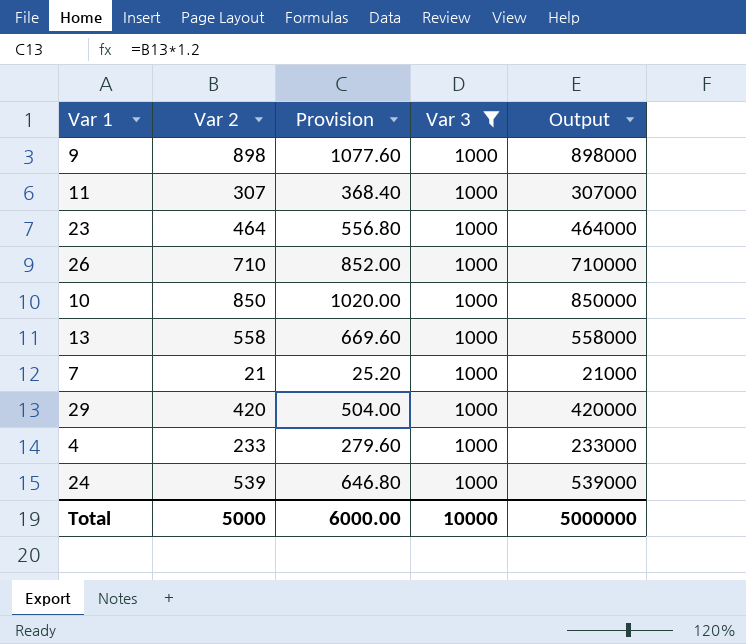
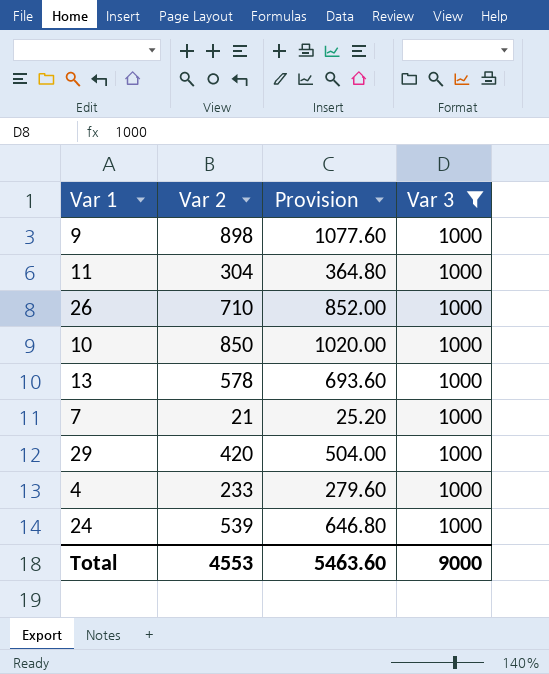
column Output | formula: [Var 2] * [Var 3] -> none
row 23: 464 | 556.80 | 1000 | 464000 -> none
11 | Var 2: 307 -> 304
11 | Provision: 368.40 -> 364.80
13 | Var 2: 558 -> 578
13 | Provision: 669.60 -> 693.60
Total | Var 2: 5000 -> 4553
Total | Provision: 6000.00 -> 5463.60
Total | Var 3: 10000 -> 9000

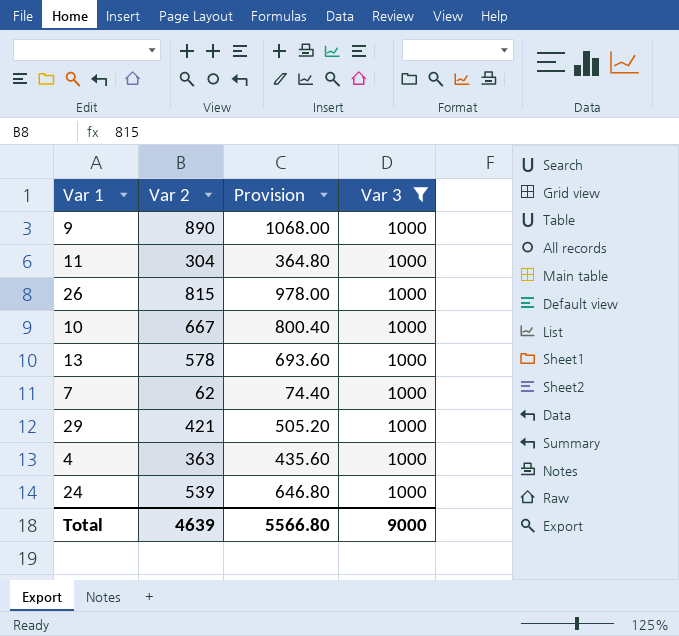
9 | Var 2: 898 -> 890
9 | Provision: 1077.60 -> 1068.00
26 | Var 2: 710 -> 815
26 | Provision: 852.00 -> 978.00
10 | Var 2: 850 -> 667
10 | Provision: 1020.00 -> 800.40
7 | Var 2: 21 -> 62
7 | Provision: 25.20 -> 74.40
29 | Var 2: 420 -> 421
29 | Provision: 504.00 -> 505.20
4 | Var 2: 233 -> 363
4 | Provision: 279.60 -> 435.60
Total | Var 2: 4553 -> 4639
Total | Provision: 5463.60 -> 5566.80

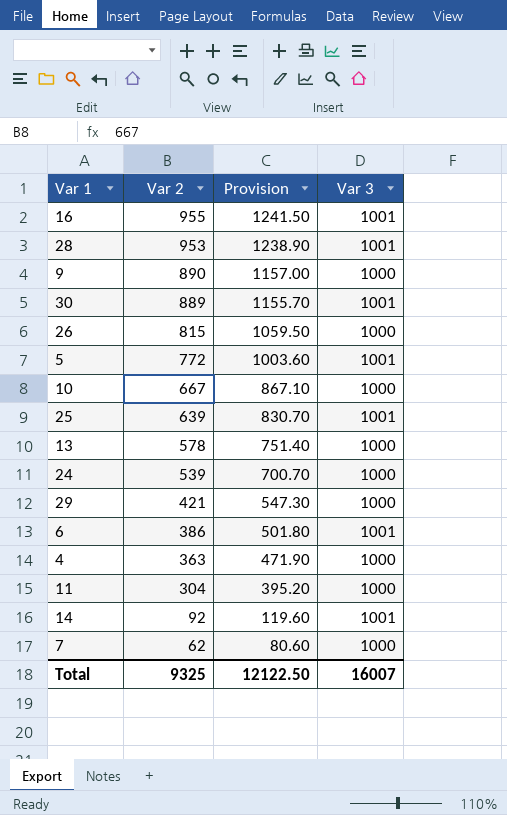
filter: Var 3 = 1000 -> none
row order: none -> Var 2 descending
column Provision | formula: [Var 2] * 1.2 -> [Var 2] * 1.3
Total | Var 2: 4639 -> 9325
Total | Provision: 5566.80 -> 12122.50
Total | Var 3: 9000 -> 16007

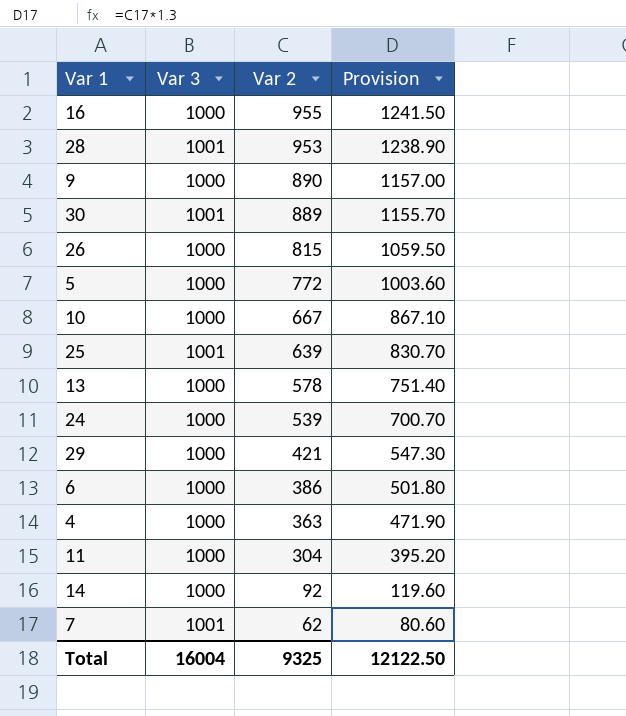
column Var 3 | position: 4 -> 2
16 | Var 3: 1001 -> 1000
5 | Var 3: 1001 -> 1000
6 | Var 3: 1001 -> 1000
14 | Var 3: 1001 -> 1000
7 | Var 3: 1000 -> 1001
Total | Var 3: 16007 -> 16004

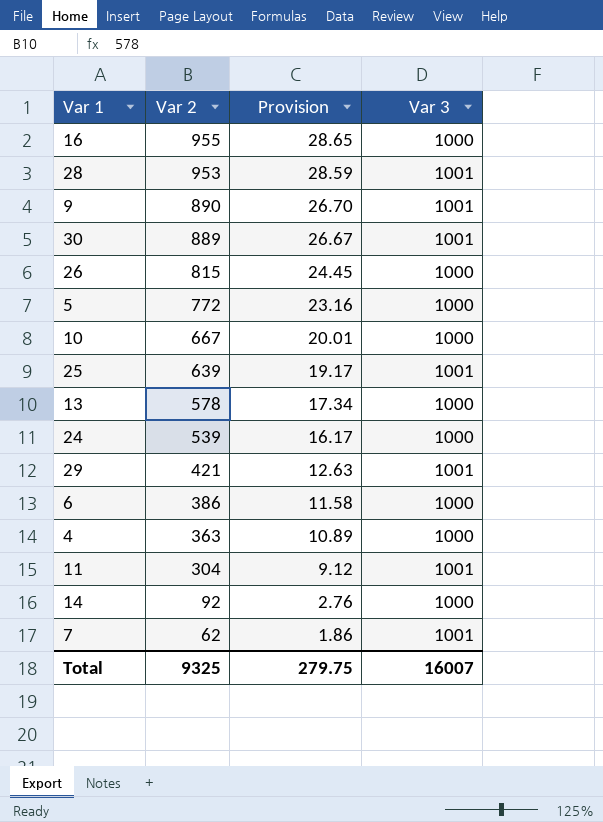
column Provision | formula: [Var 2] * 1.3 -> [Var 2] * 0.03
column Var 3 | position: 2 -> 4
9 | Var 3: 1000 -> 1001
29 | Var 3: 1000 -> 1001
11 | Var 3: 1000 -> 1001
Total | Provision: 12122.50 -> 279.75
Total | Var 3: 16004 -> 16007

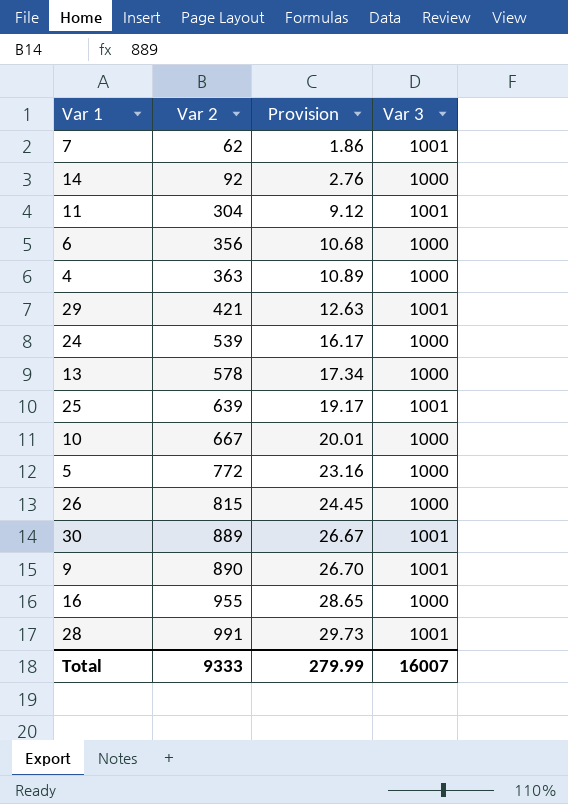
row order: Var 2 descending -> Var 2 ascending
6 | Var 2: 386 -> 356
6 | Provision: 11.58 -> 10.68
28 | Var 2: 953 -> 991
28 | Provision: 28.59 -> 29.73
Total | Var 2: 9325 -> 9333
Total | Provision: 279.75 -> 279.99

